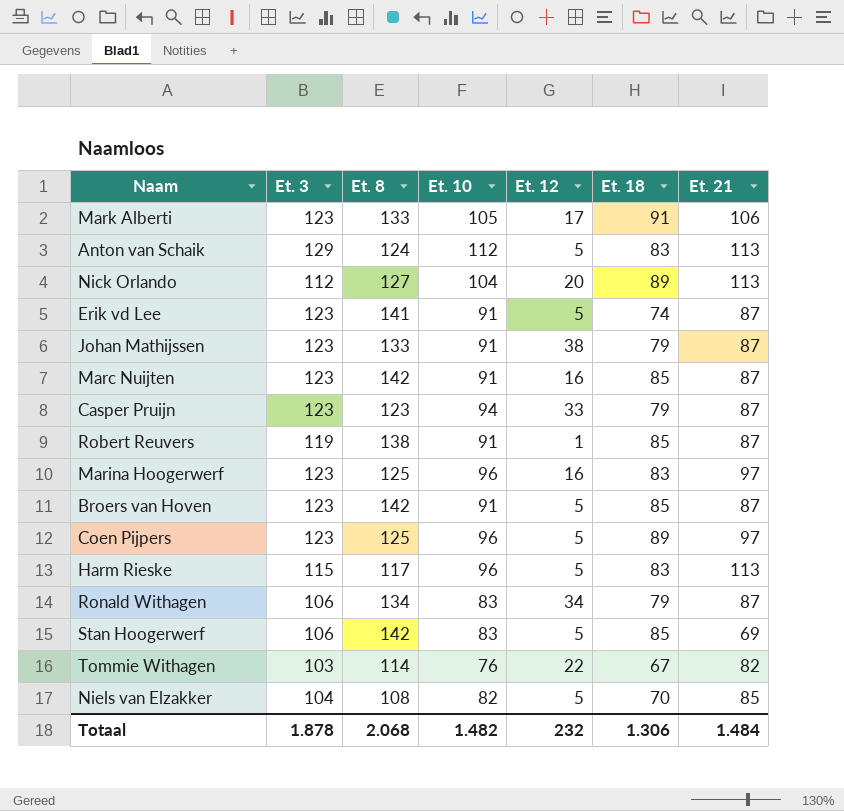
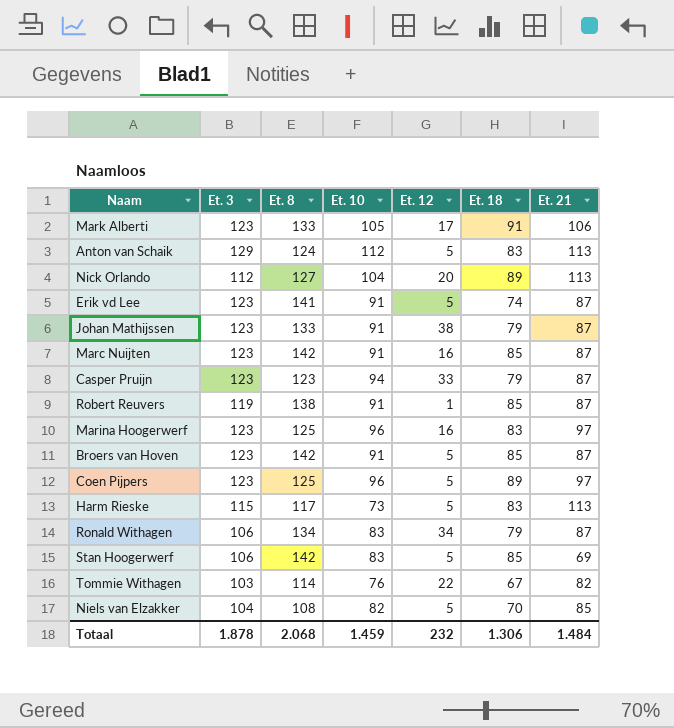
Harm Rieske | Et. 10: 96 -> 73
Totaal | Et. 10: 1.482 -> 1.459

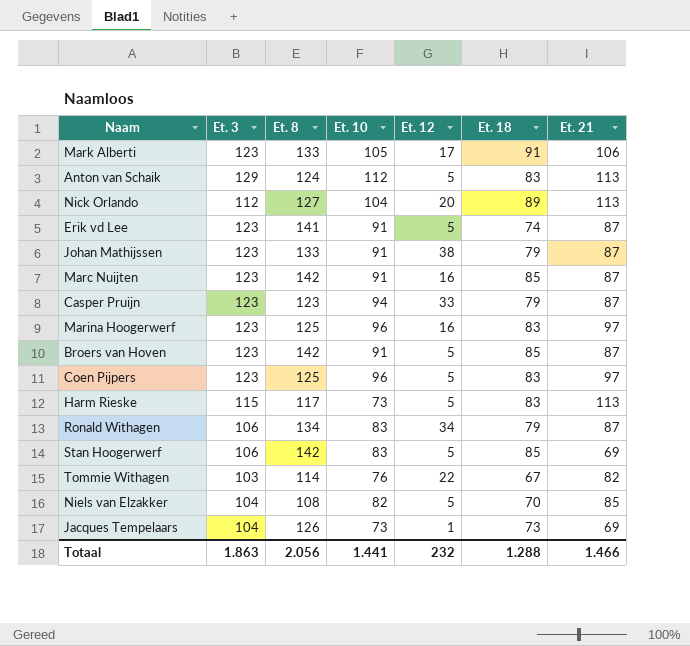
row Robert Reuvers: 119 | 138 | 91 | 1 | 85 | 87 -> none
Coen Pijpers | Et. 18: 89 -> 83
row Jacques Tempelaars: none -> 104 | 126 | 73 | 1 | 73 | 69
Totaal | Et. 3: 1.878 -> 1.863
Totaal | Et. 8: 2.068 -> 2.056
Totaal | Et. 10: 1.459 -> 1.441
Totaal | Et. 18: 1.306 -> 1.288
Totaal | Et. 21: 1.484 -> 1.466

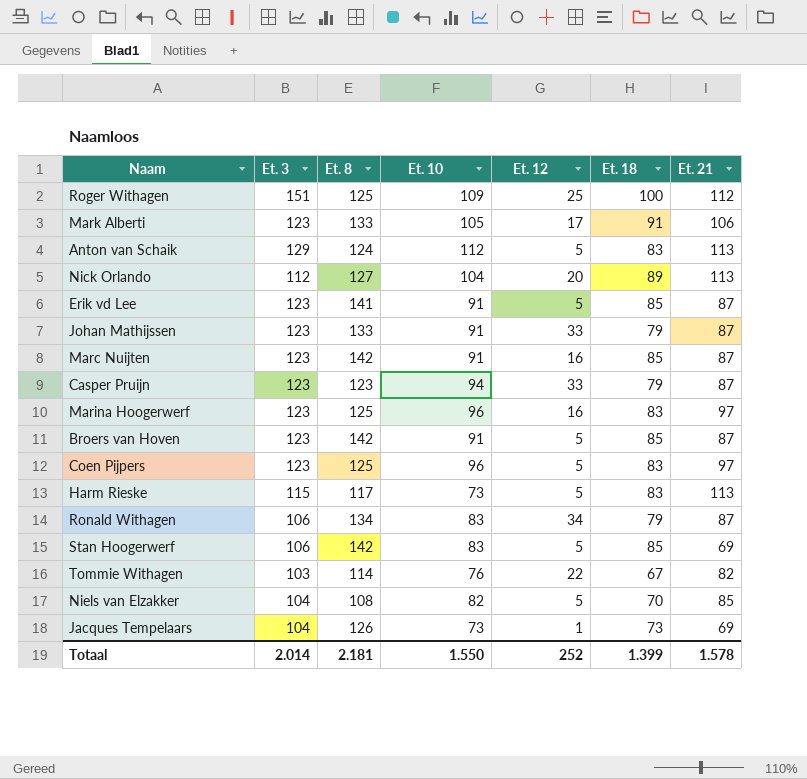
row Roger Withagen: none -> 151 | 125 | 109 | 25 | 100 | 112
Erik vd Lee | Et. 18: 74 -> 85
Johan Mathijssen | Et. 12: 38 -> 33
Totaal | Et. 3: 1.863 -> 2.014
Totaal | Et. 8: 2.056 -> 2.181
Totaal | Et. 10: 1.441 -> 1.550
Totaal | Et. 12: 232 -> 252
Totaal | Et. 18: 1.288 -> 1.399
Totaal | Et. 21: 1.466 -> 1.578

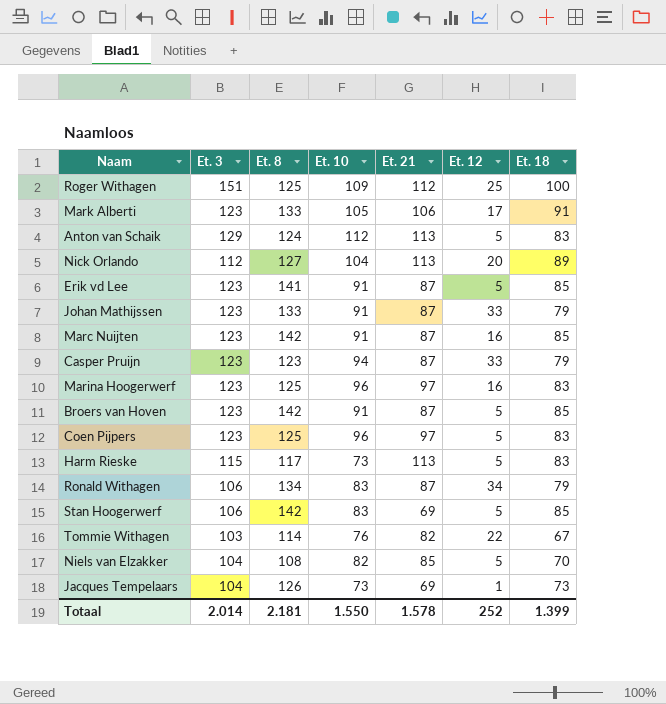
column Et. 21 | position: 7 -> 5

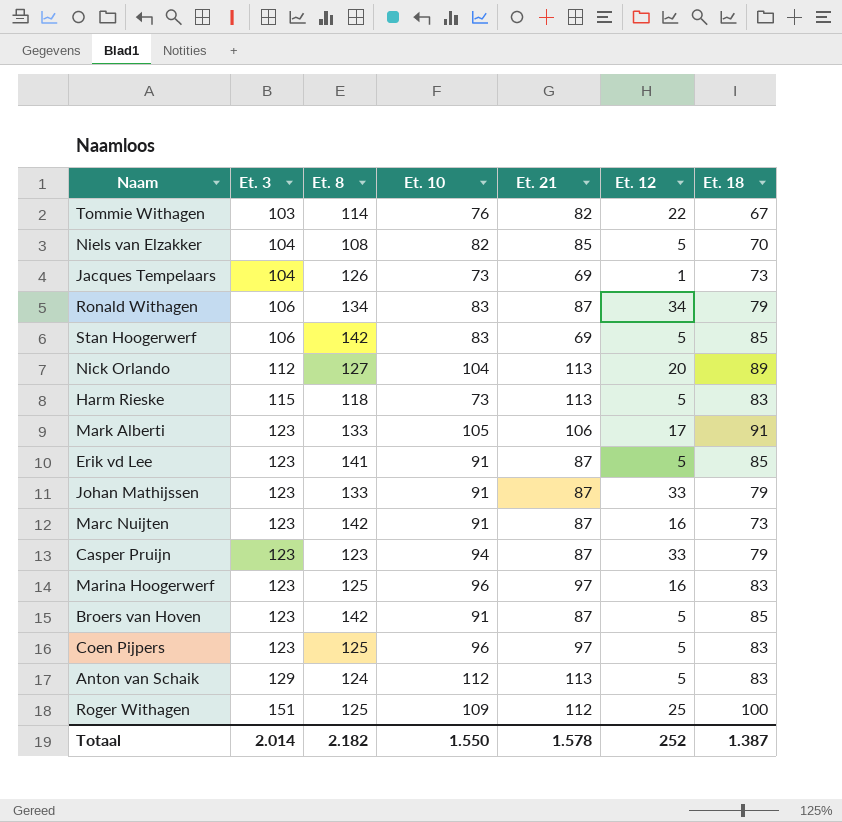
row order: none -> Et. 3 ascending
Harm Rieske | Et. 8: 117 -> 118
Marc Nuijten | Et. 18: 85 -> 73
Totaal | Et. 8: 2.181 -> 2.182
Totaal | Et. 18: 1.399 -> 1.387

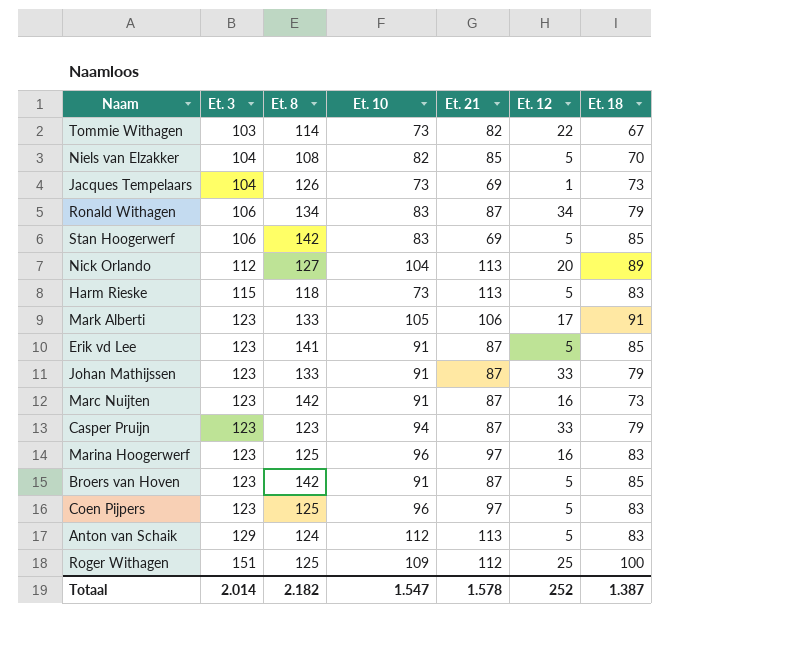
Tommie Withagen | Et. 10: 76 -> 73
Totaal | Et. 10: 1.550 -> 1.547

